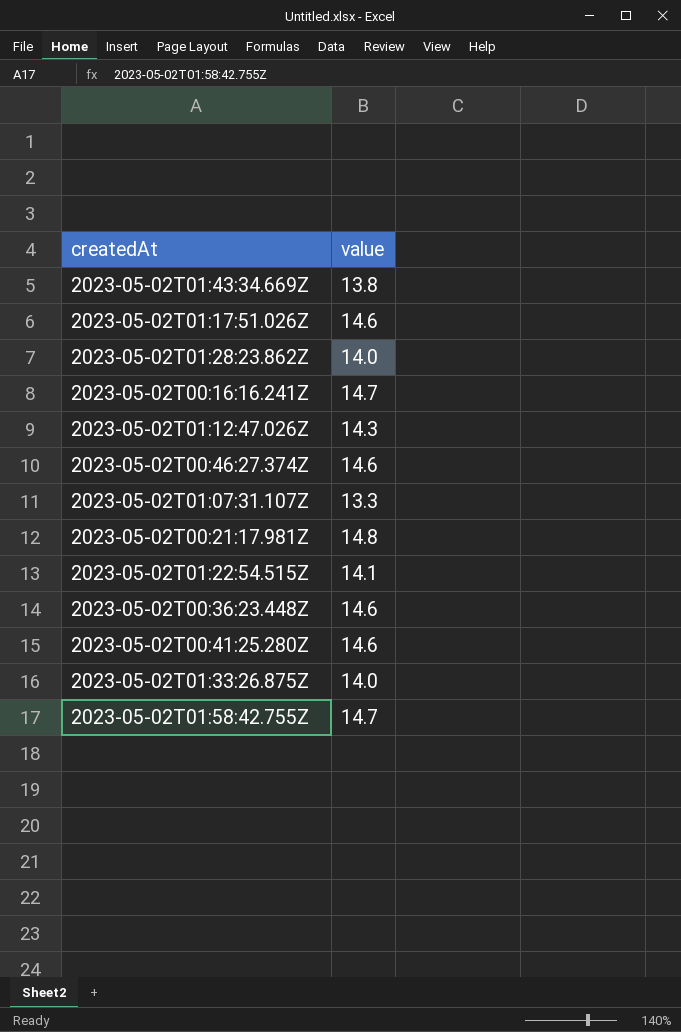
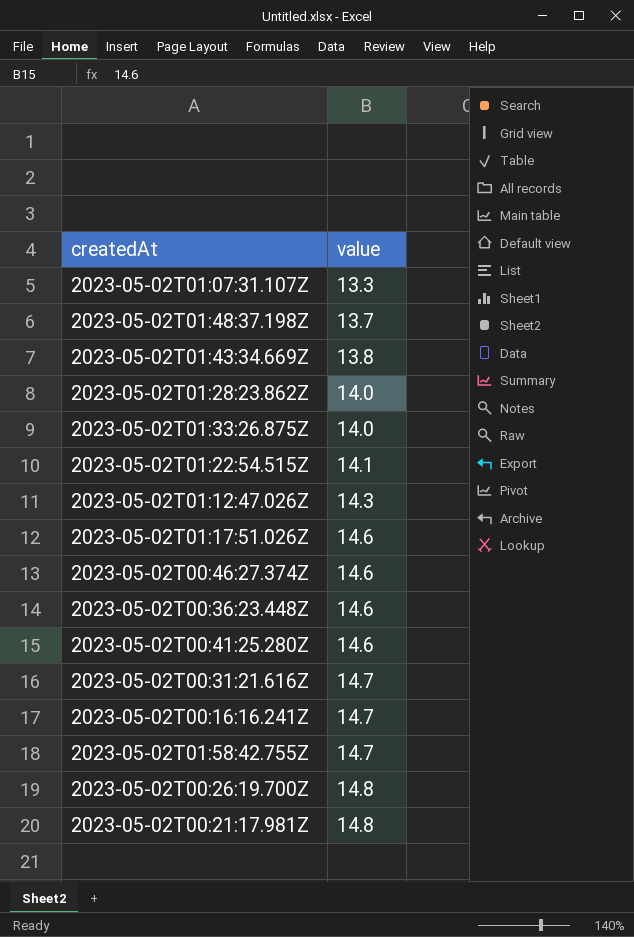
row order: none -> value ascending
row 2023-05-02T01:48:37.198Z: none -> 13.7
row 2023-05-02T00:31:21.616Z: none -> 14.7
row 2023-05-02T00:26:19.700Z: none -> 14.8

